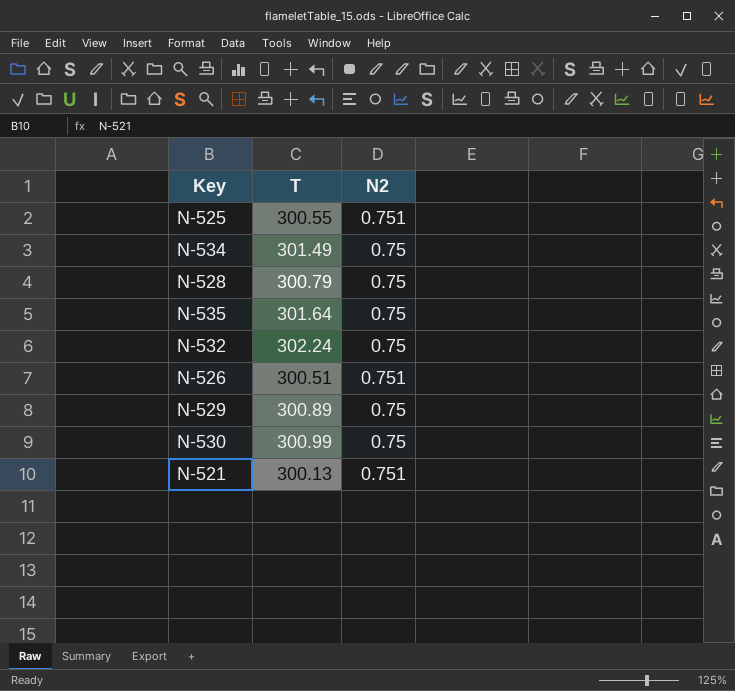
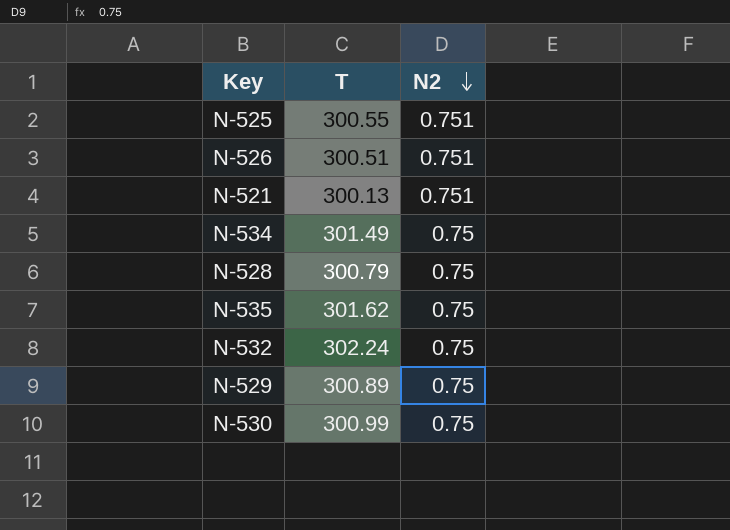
row order: none -> N2 descending
N-535 | T: 301.64 -> 301.62

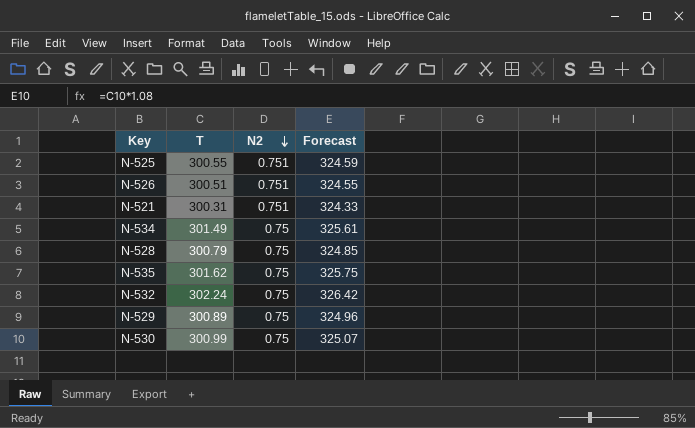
column Forecast | formula: none -> [T] * 1.08
N-521 | T: 300.13 -> 300.31

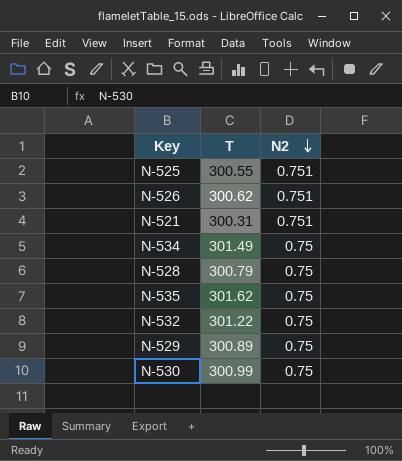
column Forecast | formula: [T] * 1.08 -> none
N-526 | T: 300.51 -> 300.62
N-532 | T: 302.24 -> 301.22

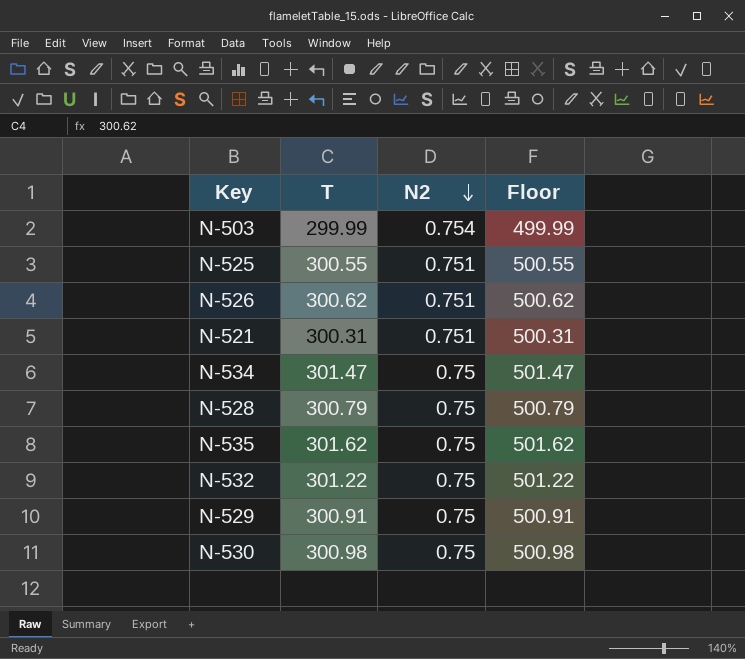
column Floor | formula: none -> [T] + 200
row N-503: none -> 299.99 | 0.754 | 499.99
N-534 | T: 301.49 -> 301.47
N-529 | T: 300.89 -> 300.91
N-530 | T: 300.99 -> 300.98

